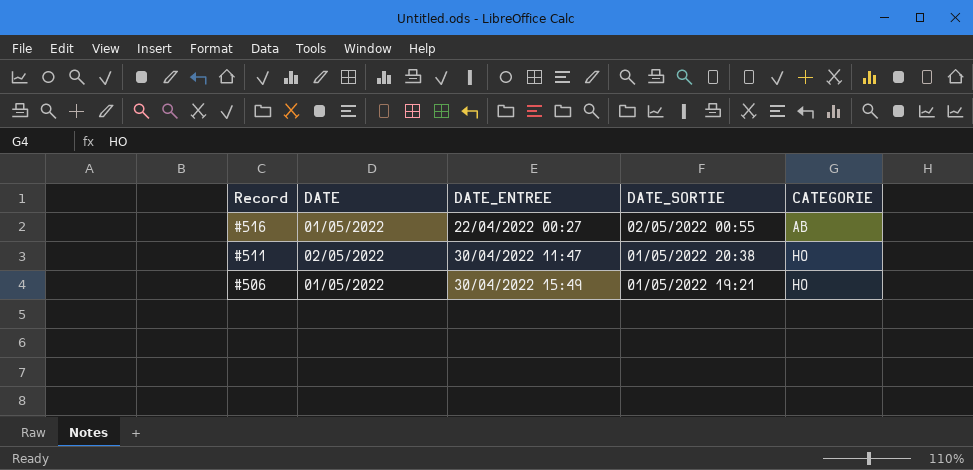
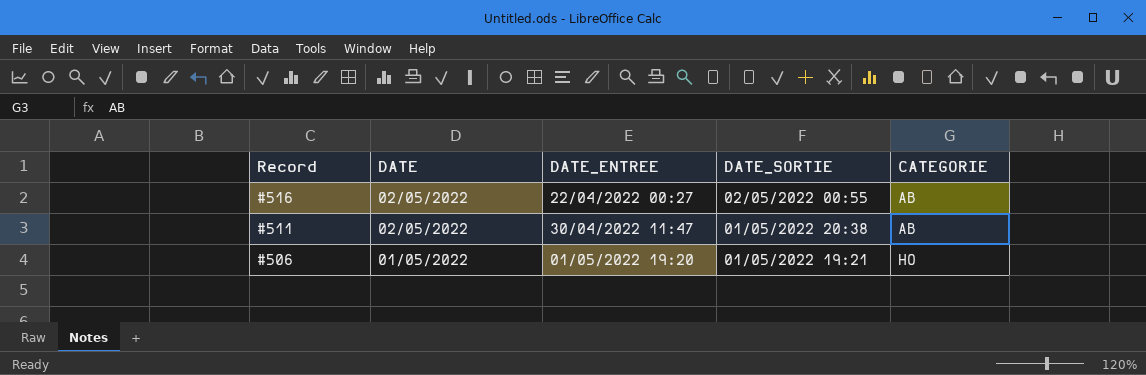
#516 | DATE: 01/05/2022 -> 02/05/2022
#511 | CATEGORIE: HO -> AB
#506 | DATE_ENTREE: 30/04/2022 15:49 -> 01/05/2022 19:20

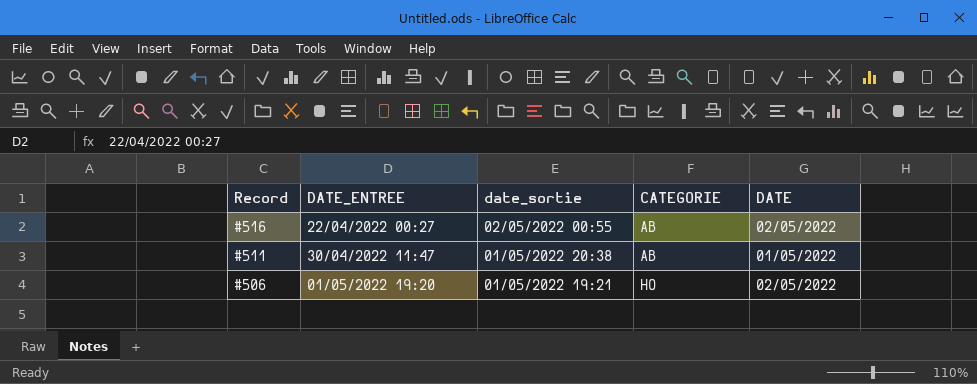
column name: DATE_SORTIE -> date_sortie
column DATE | position: 2 -> 5
#511 | DATE: 02/05/2022 -> 01/05/2022
#506 | DATE: 01/05/2022 -> 02/05/2022

